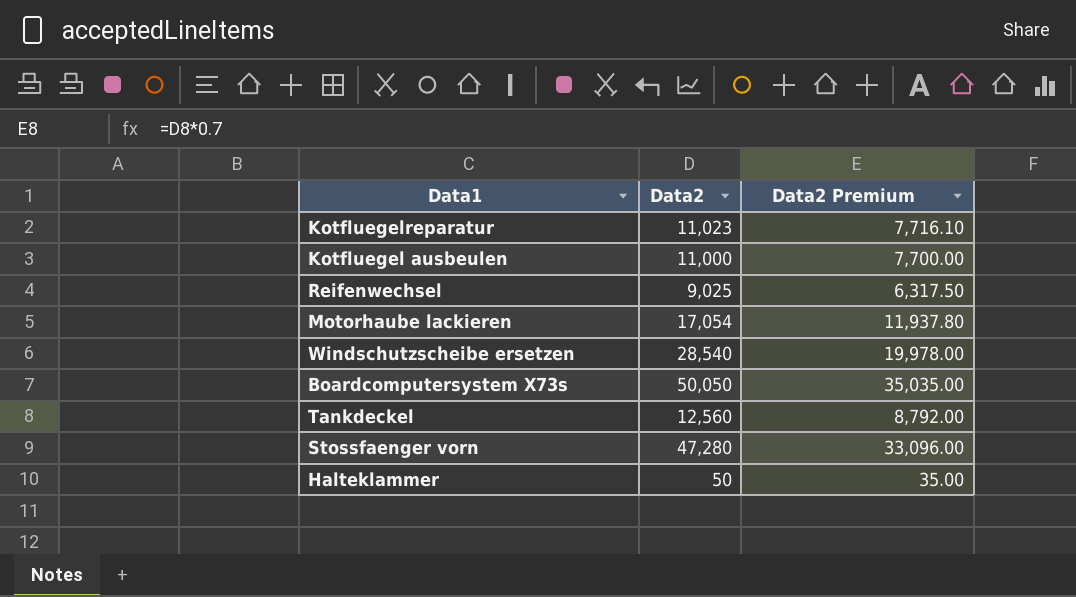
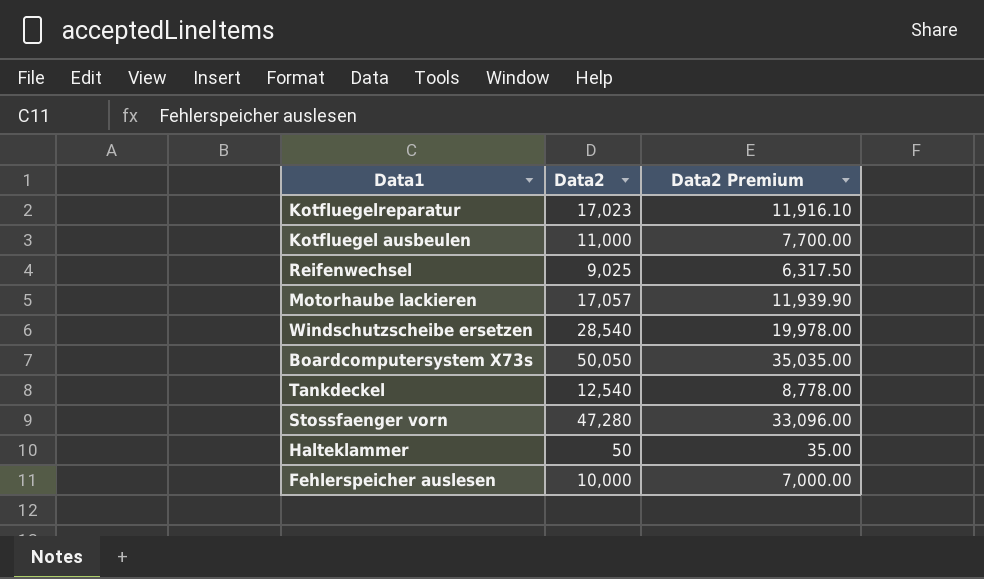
Kotfluegelreparatur | Data2: 11,023 -> 17,023
Kotfluegelreparatur | Data2 Premium: 7,716.10 -> 11,916.10
Motorhaube lackieren | Data2: 17,054 -> 17,057
Motorhaube lackieren | Data2 Premium: 11,937.80 -> 11,939.90
Tankdeckel | Data2: 12,560 -> 12,540
Tankdeckel | Data2 Premium: 8,792.00 -> 8,778.00
row Fehlerspeicher auslesen: none -> 10,000 | 7,000.00

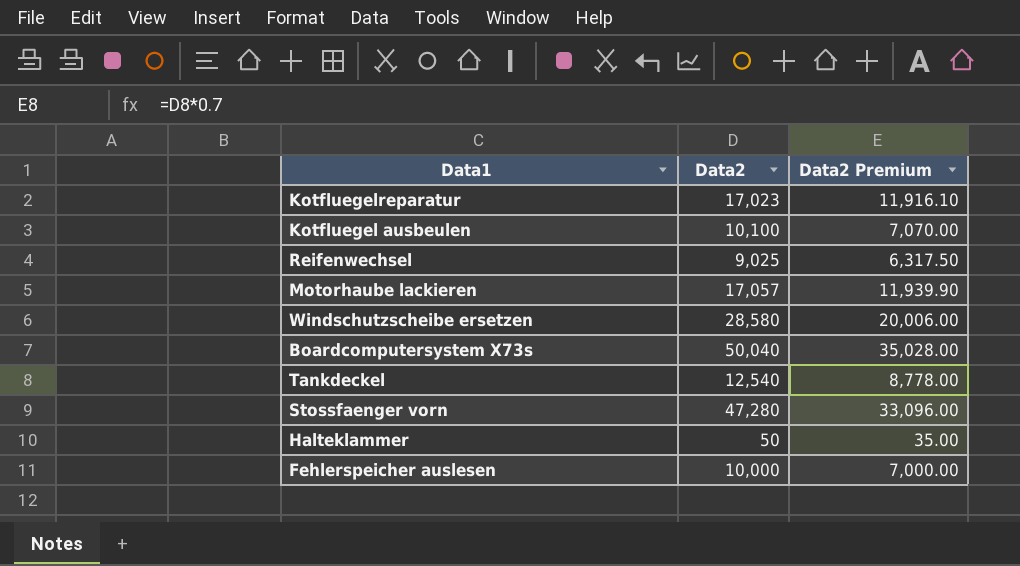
Kotfluegel ausbeulen | Data2: 11,000 -> 10,100
Kotfluegel ausbeulen | Data2 Premium: 7,700.00 -> 7,070.00
Windschutzscheibe ersetzen | Data2: 28,540 -> 28,580
Windschutzscheibe ersetzen | Data2 Premium: 19,978.00 -> 20,006.00
Boardcomputersystem X73s | Data2: 50,050 -> 50,040
Boardcomputersystem X73s | Data2 Premium: 35,035.00 -> 35,028.00

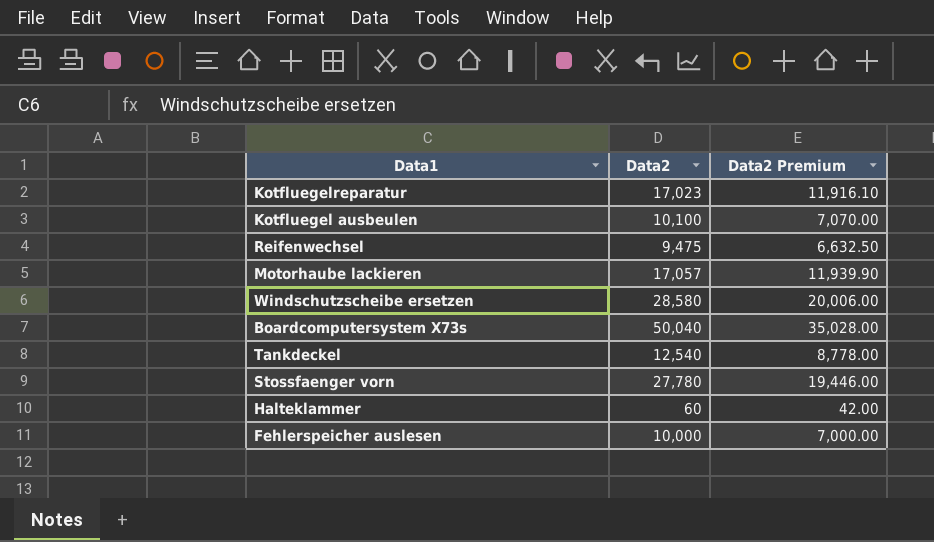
Reifenwechsel | Data2: 9,025 -> 9,475
Reifenwechsel | Data2 Premium: 6,317.50 -> 6,632.50
Stossfaenger vorn | Data2: 47,280 -> 27,780
Stossfaenger vorn | Data2 Premium: 33,096.00 -> 19,446.00
Halteklammer | Data2: 50 -> 60
Halteklammer | Data2 Premium: 35.00 -> 42.00

